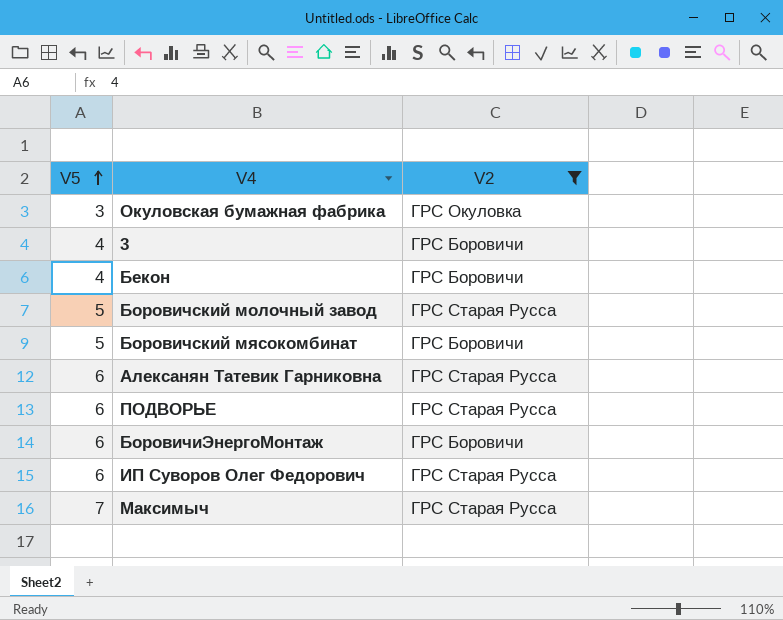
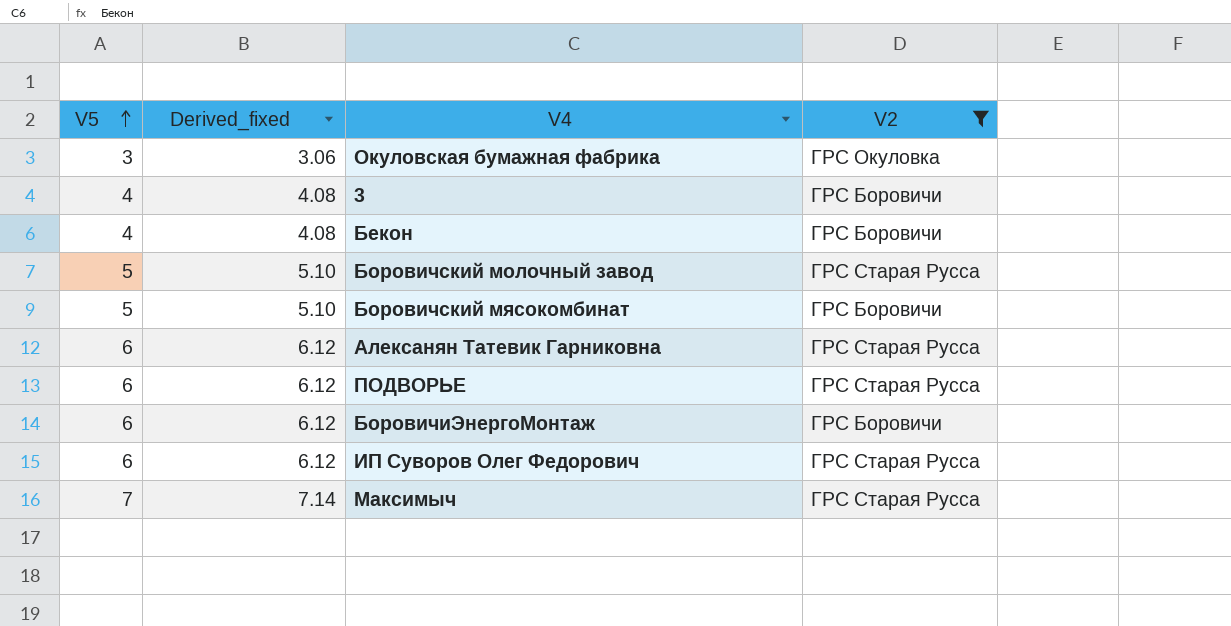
column Derived_fixed | formula: none -> [V5] * 1.02

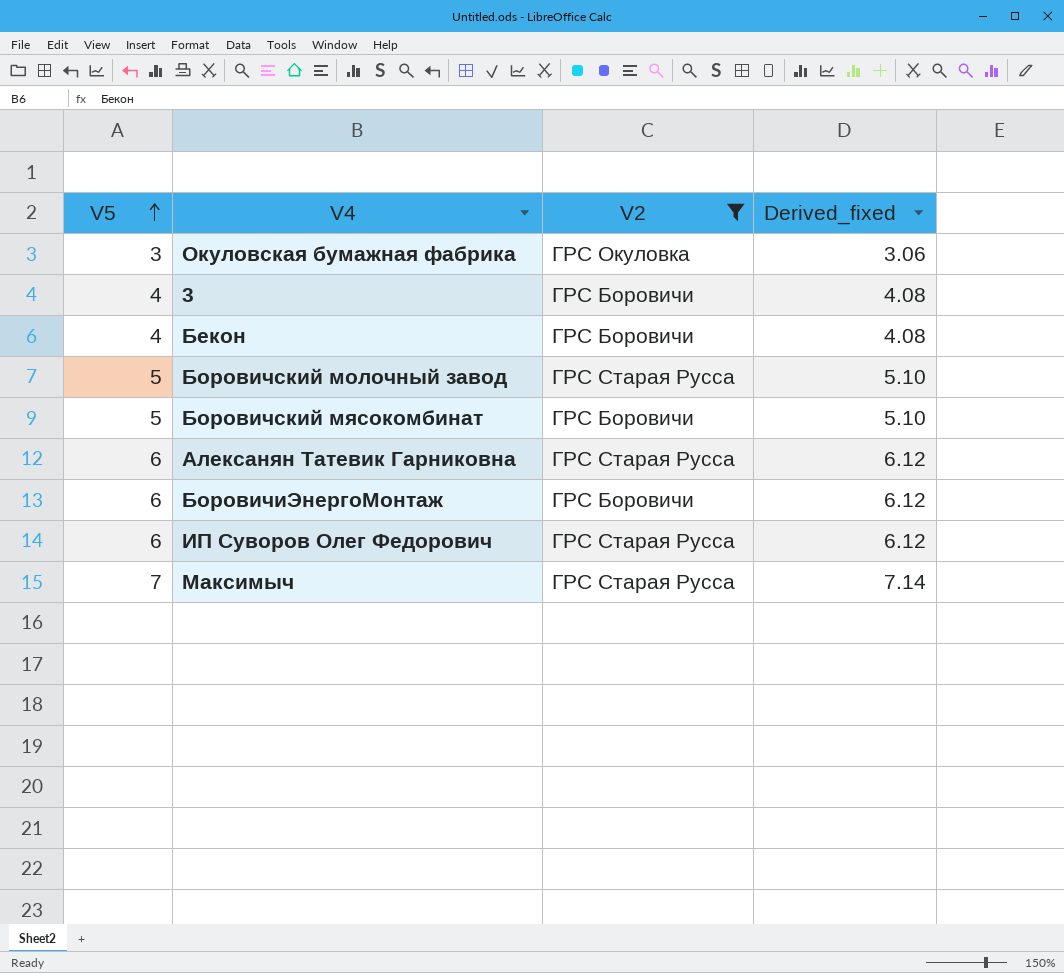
column Derived_fixed | position: 2 -> 4
row ПОДВОРЬЕ: 6 | 6.12 | ГРС Старая Русса -> none

